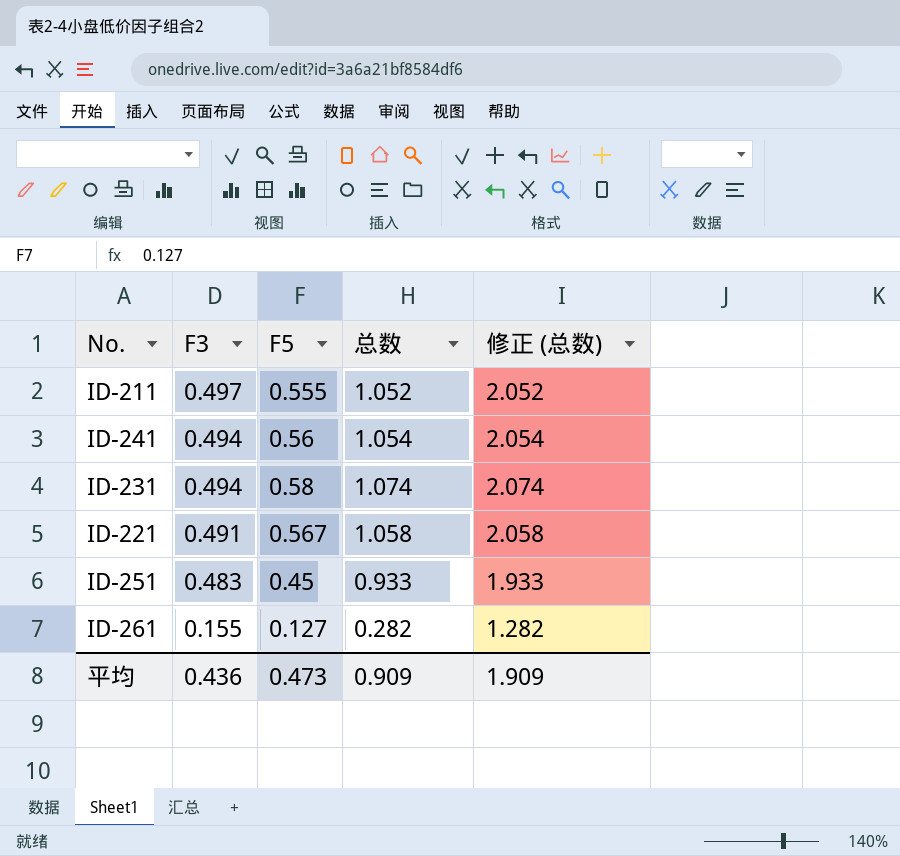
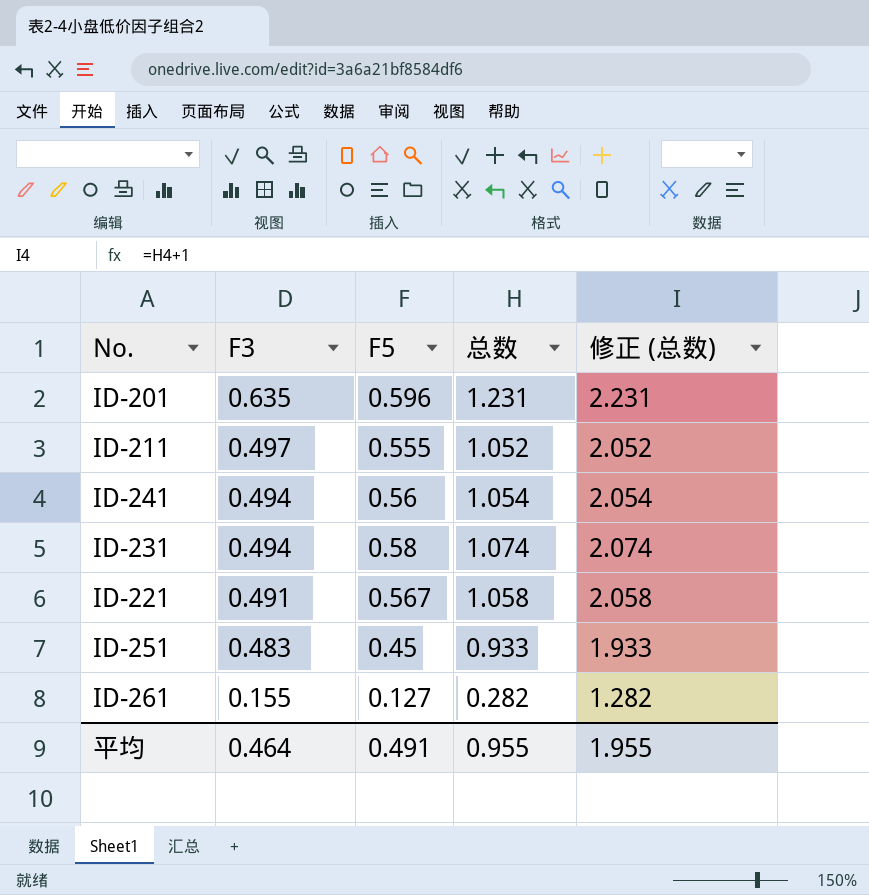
row ID-201: none -> 0.635 | 0.596 | 1.231 | 2.231
平均 | F3: 0.436 -> 0.464
平均 | F5: 0.473 -> 0.491
平均 | 总数: 0.909 -> 0.955
平均 | 修正 (总数): 1.909 -> 1.955

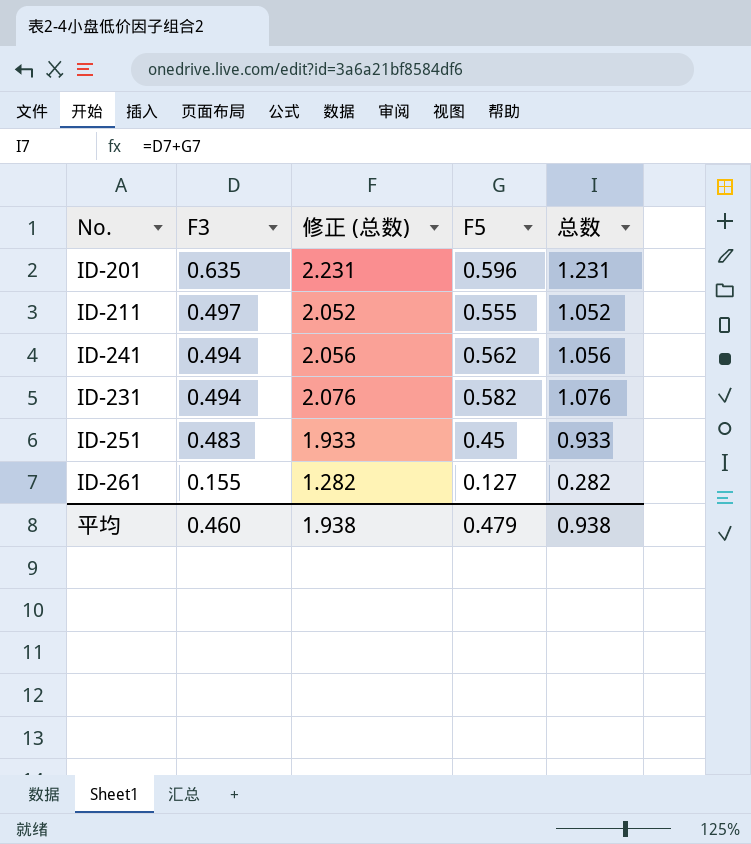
column 修正 (总数) | position: 5 -> 3
row ID-221: 0.491 | 0.567 | 1.058 | 2.058 -> none
ID-241 | 修正 (总数): 2.054 -> 2.056
ID-241 | F5: 0.56 -> 0.562
ID-241 | 总数: 1.054 -> 1.056
ID-231 | 修正 (总数): 2.074 -> 2.076
ID-231 | F5: 0.58 -> 0.582
ID-231 | 总数: 1.074 -> 1.076
平均 | F3: 0.464 -> 0.460
平均 | 修正 (总数): 1.955 -> 1.938
平均 | F5: 0.491 -> 0.479
平均 | 总数: 0.955 -> 0.938

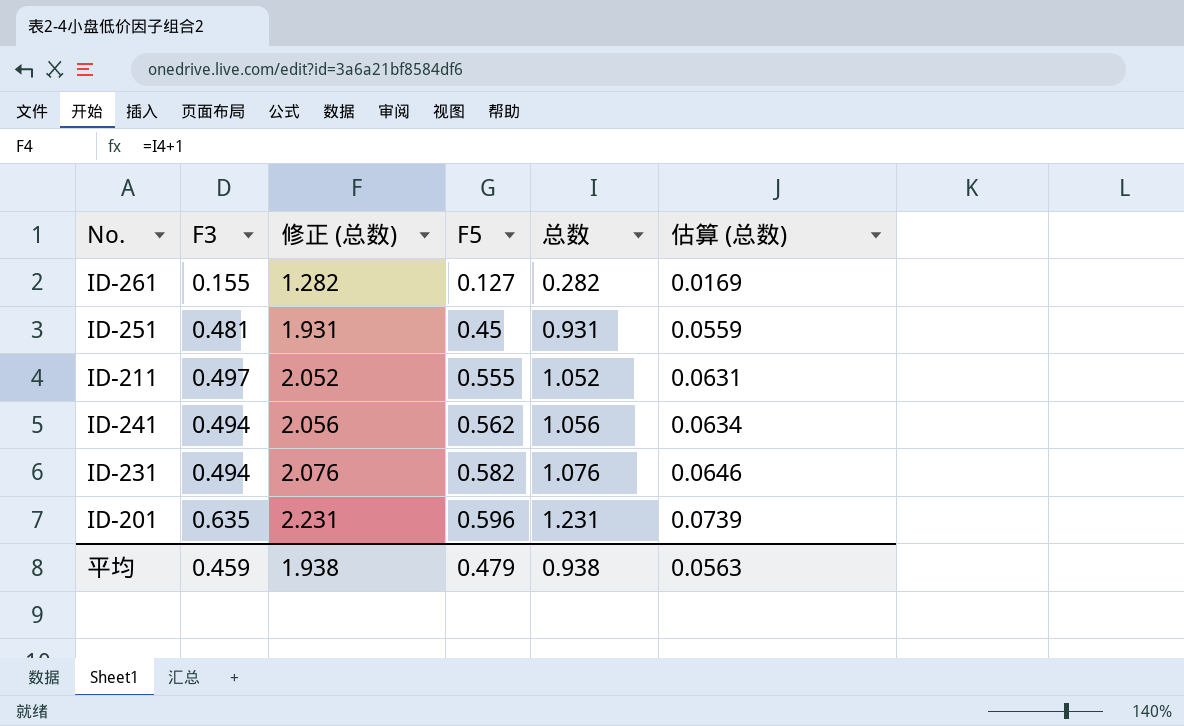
row order: F3 descending -> 修正 (总数) ascending
column 估算 (总数) | formula: none -> [总数] * 0.06
ID-251 | F3: 0.483 -> 0.481
ID-251 | 修正 (总数): 1.933 -> 1.931
ID-251 | 总数: 0.933 -> 0.931
平均 | F3: 0.460 -> 0.459

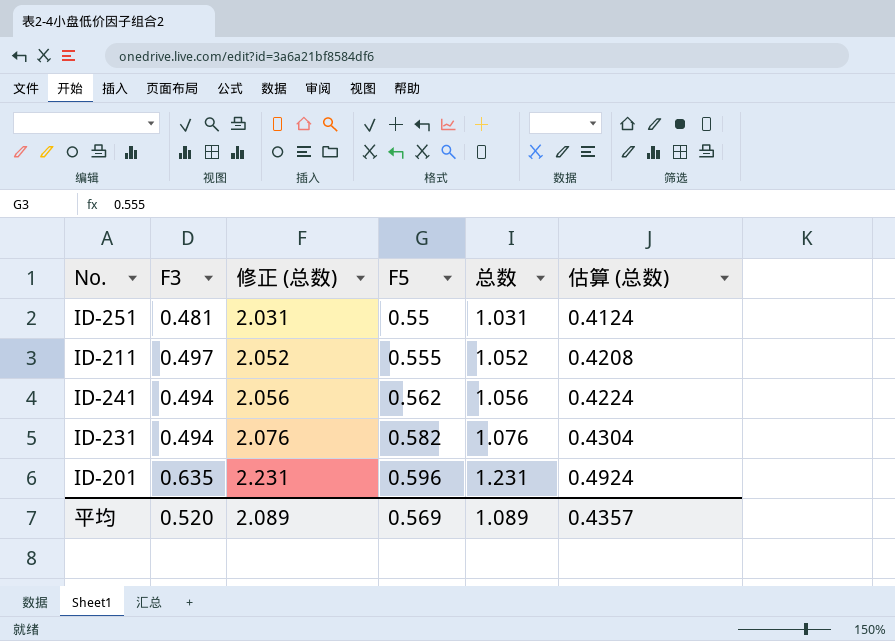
column 估算 (总数) | formula: [总数] * 0.06 -> [总数] * 0.4
row ID-261: 0.155 | 1.282 | 0.127 | 0.282 | 0.0169 -> none
ID-251 | 修正 (总数): 1.931 -> 2.031
ID-251 | F5: 0.45 -> 0.55
ID-251 | 总数: 0.931 -> 1.031
平均 | F3: 0.459 -> 0.520
平均 | 修正 (总数): 1.938 -> 2.089
平均 | F5: 0.479 -> 0.569
平均 | 总数: 0.938 -> 1.089
平均 | 估算 (总数): 0.0563 -> 0.4357

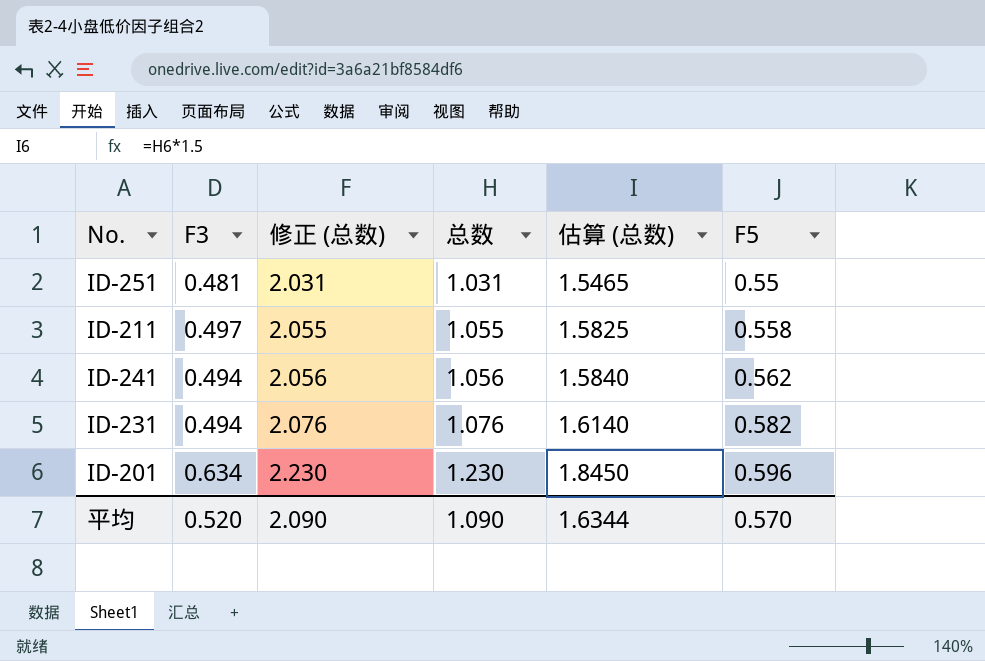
column 估算 (总数) | formula: [总数] * 0.4 -> [总数] * 1.5
column F5 | position: 4 -> 6
ID-211 | 修正 (总数): 2.052 -> 2.055
ID-211 | 总数: 1.052 -> 1.055
ID-211 | F5: 0.555 -> 0.558
ID-201 | F3: 0.635 -> 0.634
ID-201 | 修正 (总数): 2.231 -> 2.230
ID-201 | 总数: 1.231 -> 1.230
平均 | 修正 (总数): 2.089 -> 2.090
平均 | 总数: 1.089 -> 1.090
平均 | 估算 (总数): 0.4357 -> 1.6344
平均 | F5: 0.569 -> 0.570

